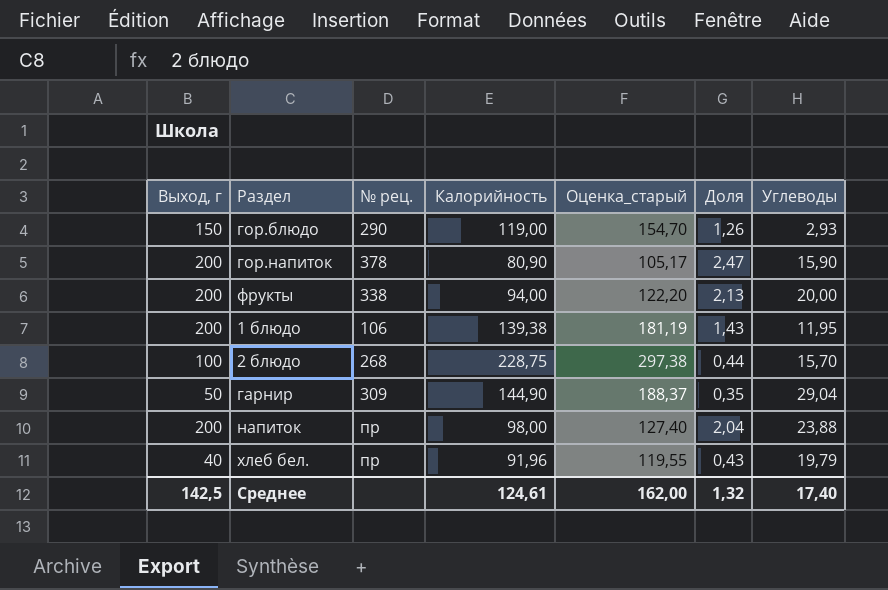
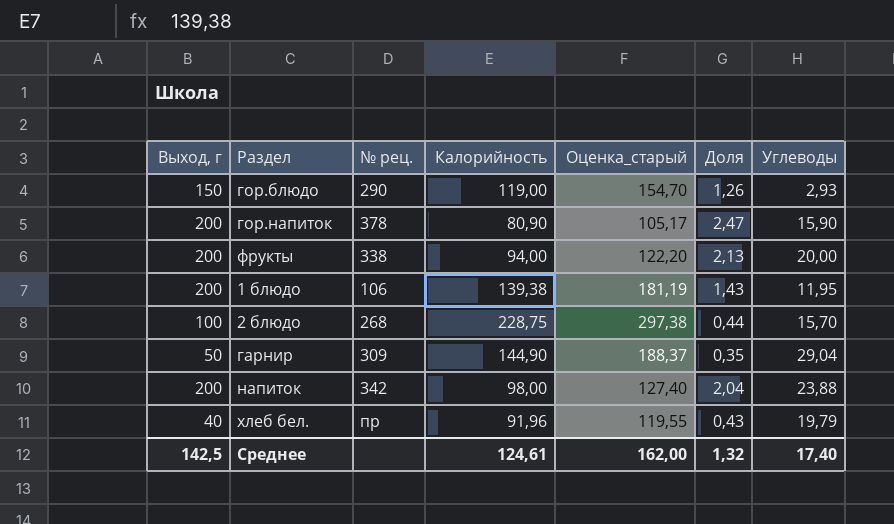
напиток | № рец.: пр -> 342

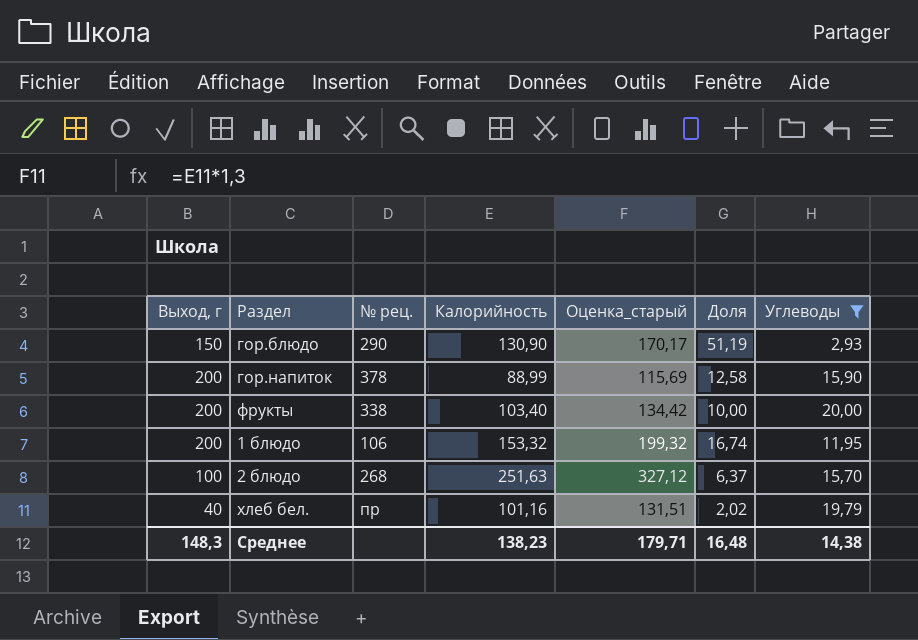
filter: none -> Углеводы <= 20,00
column Доля | formula: [Выход, г] / [Калорийность] -> [Выход, г] / [Углеводы]
гор.блюдо | Калорийность: 119,00 -> 130,90
гор.блюдо | Оценка_старый: 154,70 -> 170,17
гор.напиток | Калорийность: 80,90 -> 88,99
гор.напиток | Оценка_старый: 105,17 -> 115,69
фрукты | Калорийность: 94,00 -> 103,40
фрукты | Оценка_старый: 122,20 -> 134,42
1 блюдо | Калорийность: 139,38 -> 153,32
1 блюдо | Оценка_старый: 181,19 -> 199,32
2 блюдо | Калорийность: 228,75 -> 251,63
2 блюдо | Оценка_старый: 297,38 -> 327,12
хлеб бел. | Калорийность: 91,96 -> 101,16
хлеб бел. | Оценка_старый: 119,55 -> 131,51
Среднее | Выход, г: 142,5 -> 148,3
Среднее | Калорийность: 124,61 -> 138,23
Среднее | Оценка_старый: 162,00 -> 179,71
Среднее | Доля: 1,32 -> 16,48
Среднее | Углеводы: 17,40 -> 14,38

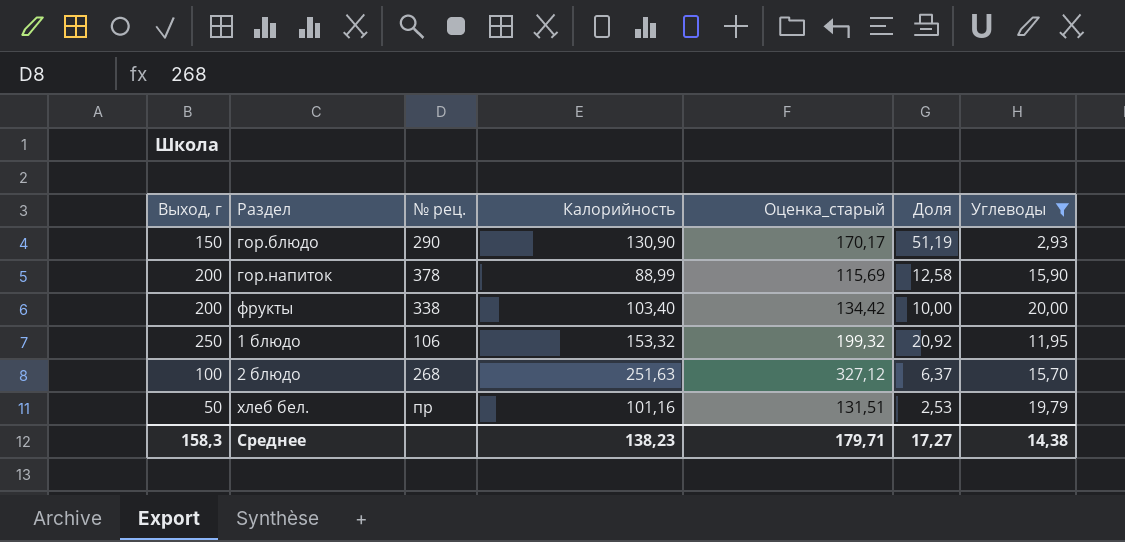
1 блюдо | Выход, г: 200 -> 250
1 блюдо | Доля: 16,74 -> 20,92
хлеб бел. | Выход, г: 40 -> 50
хлеб бел. | Доля: 2,02 -> 2,53
Среднее | Выход, г: 148,3 -> 158,3
Среднее | Доля: 16,48 -> 17,27

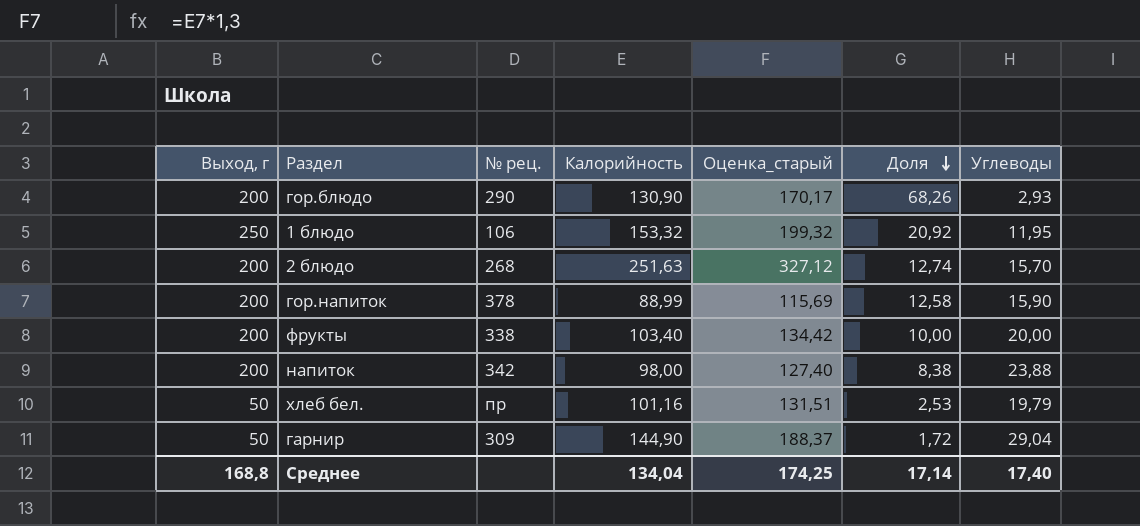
filter: Углеводы <= 20,00 -> none
row order: none -> Доля descending
гор.блюдо | Выход, г: 150 -> 200
гор.блюдо | Доля: 51,19 -> 68,26
2 блюдо | Выход, г: 100 -> 200
2 блюдо | Доля: 6,37 -> 12,74
Среднее | Выход, г: 158,3 -> 168,8
Среднее | Калорийность: 138,23 -> 134,04
Среднее | Оценка_старый: 179,71 -> 174,25
Среднее | Доля: 17,27 -> 17,14
Среднее | Углеводы: 14,38 -> 17,40

